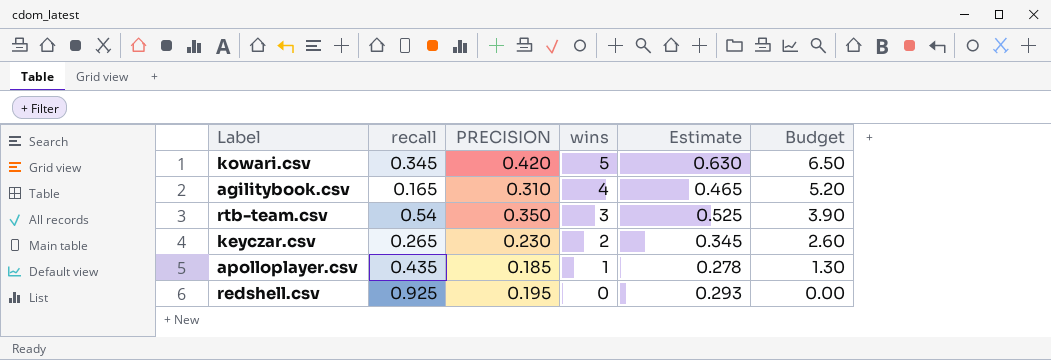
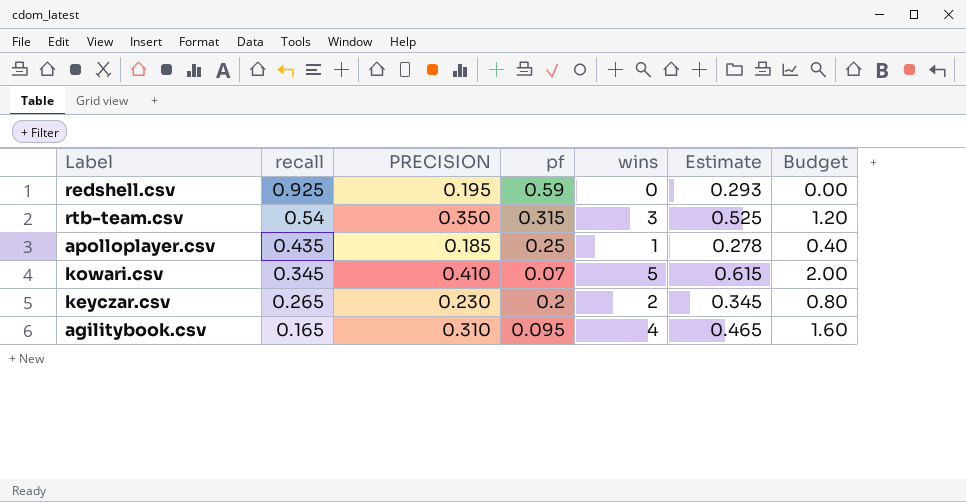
row order: wins descending -> recall descending
column pf | position: none -> 4
column Budget | formula: [wins] * 1.3 -> [wins] * 0.4
kowari.csv | PRECISION: 0.420 -> 0.410
kowari.csv | Estimate: 0.630 -> 0.615

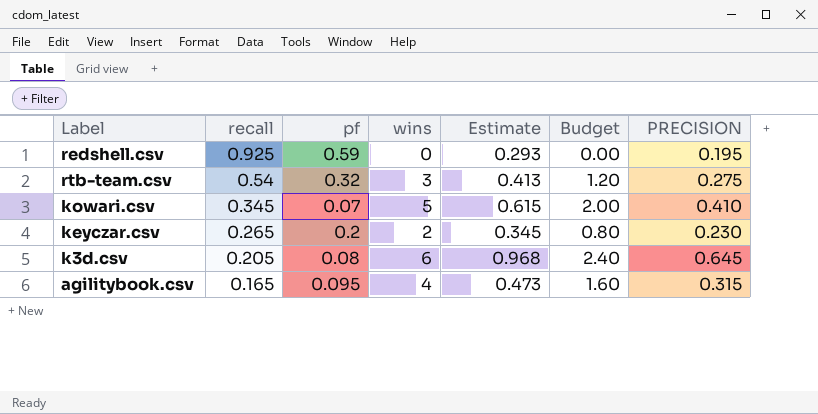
column PRECISION | position: 3 -> 7
row apolloplayer.csv: 0.435 | 0.185 | 0.25 | 1 | 0.278 | 0.40 -> none
rtb-team.csv | pf: 0.315 -> 0.32
rtb-team.csv | Estimate: 0.525 -> 0.413
rtb-team.csv | PRECISION: 0.350 -> 0.275
row k3d.csv: none -> 0.205 | 0.08 | 6 | 0.968 | 2.40 | 0.645
agilitybook.csv | Estimate: 0.465 -> 0.473
agilitybook.csv | PRECISION: 0.310 -> 0.315

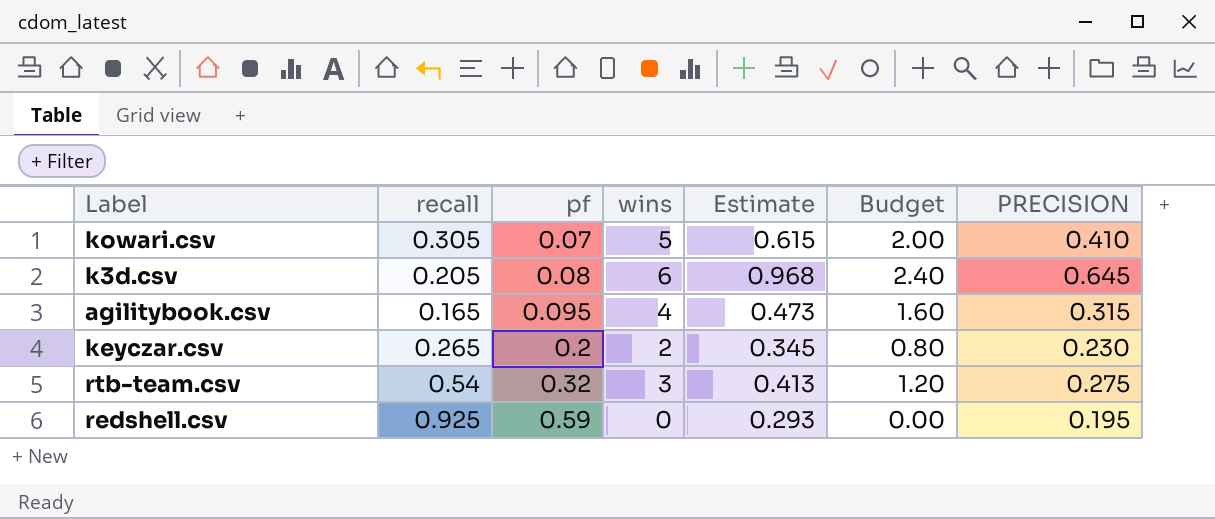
row order: recall descending -> pf ascending
kowari.csv | recall: 0.345 -> 0.305

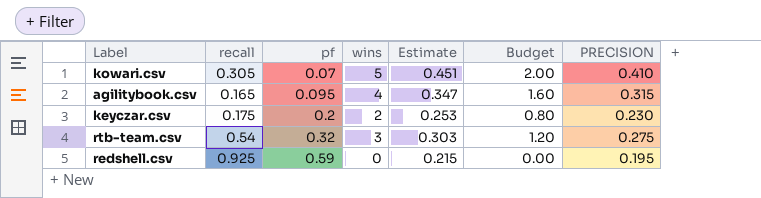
column Estimate | formula: [PRECISION] * 1.5 -> [PRECISION] * 1.1
row k3d.csv: 0.205 | 0.08 | 6 | 0.968 | 2.40 | 0.645 -> none
keyczar.csv | recall: 0.265 -> 0.175

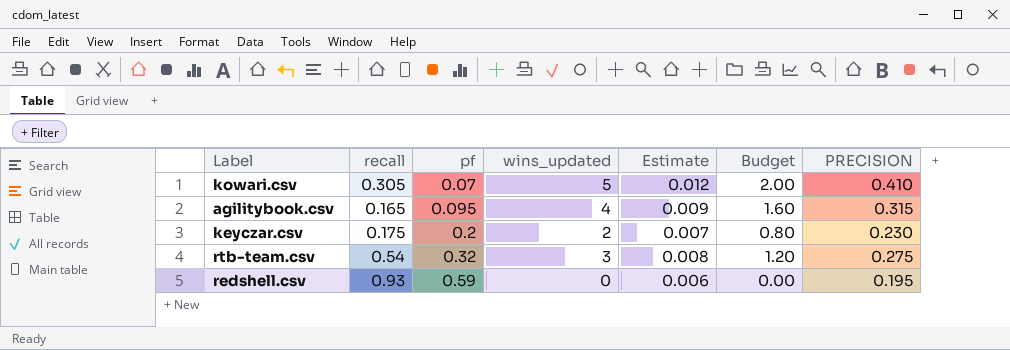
column name: wins -> wins_updated
column Estimate | formula: [PRECISION] * 1.1 -> [PRECISION] * 0.03
redshell.csv | recall: 0.925 -> 0.93

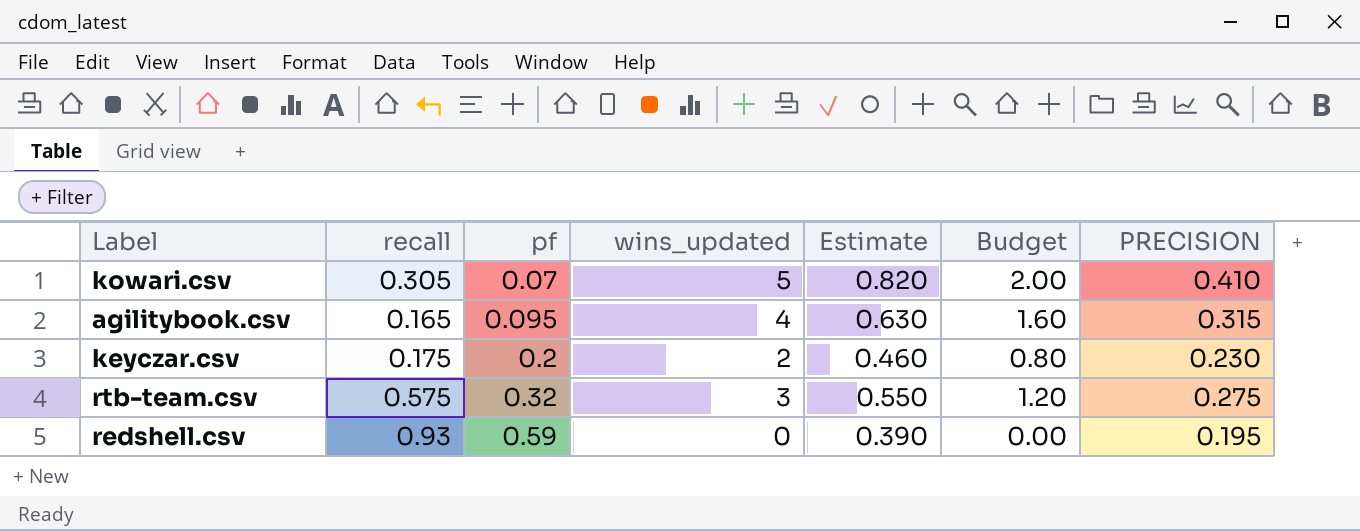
column Estimate | formula: [PRECISION] * 0.03 -> [PRECISION] * 2
rtb-team.csv | recall: 0.54 -> 0.575

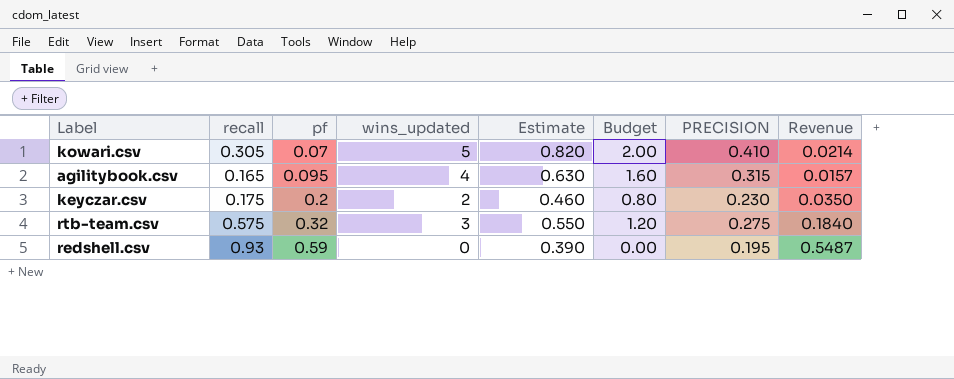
column Revenue | formula: none -> [recall] * [pf]

